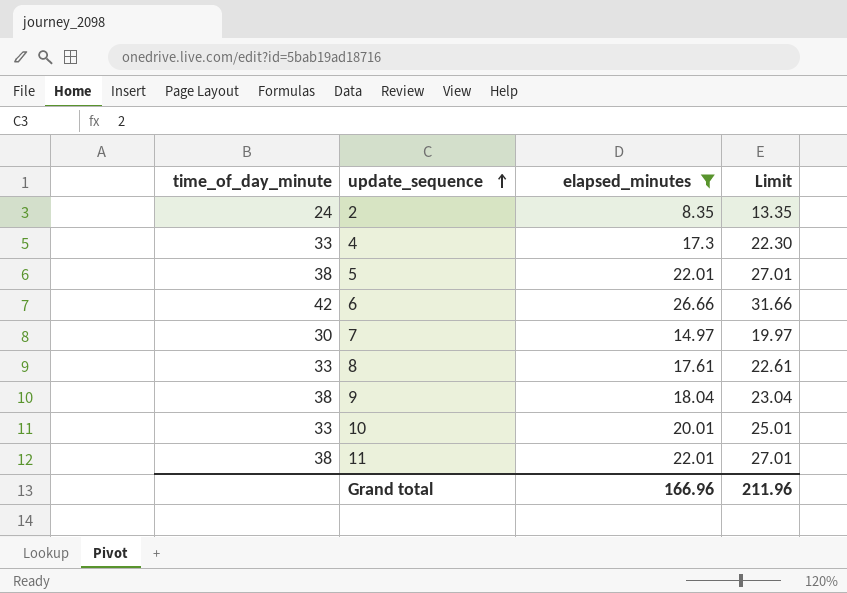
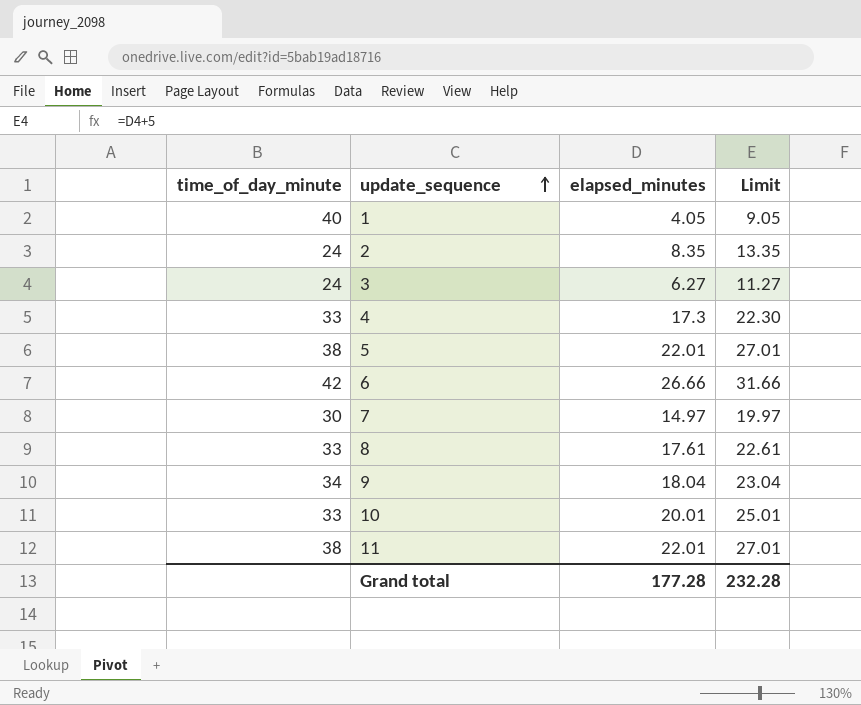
filter: elapsed_minutes >= 8.35 -> none
9 | time_of_day_minute: 38 -> 34
Grand total | elapsed_minutes: 166.96 -> 177.28
Grand total | Limit: 211.96 -> 232.28

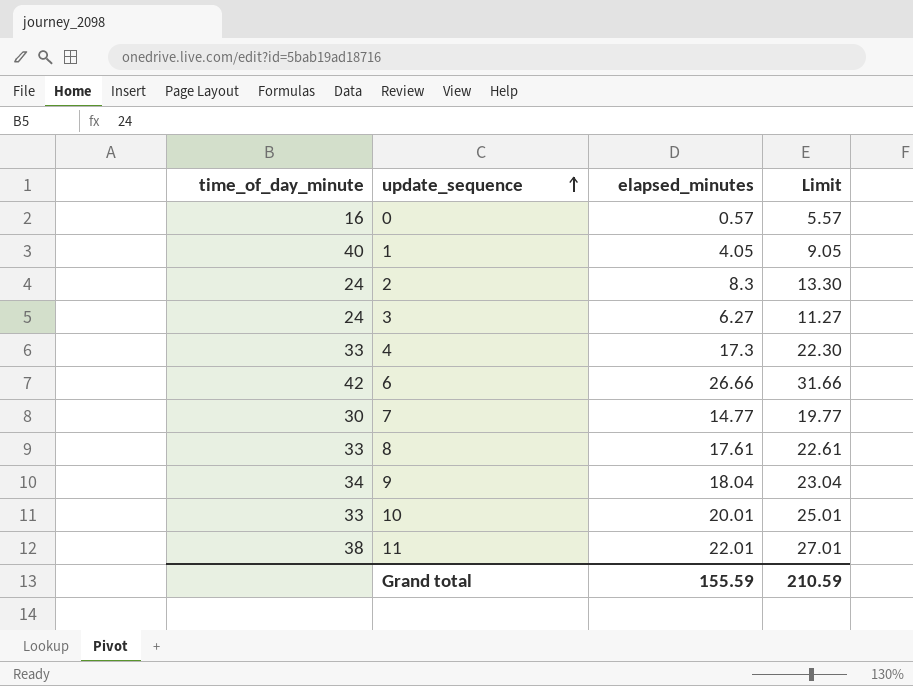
row 5: 38 | 22.01 | 27.01 -> none
row 0: none -> 16 | 0.57 | 5.57
2 | elapsed_minutes: 8.35 -> 8.3
2 | Limit: 13.35 -> 13.30
7 | elapsed_minutes: 14.97 -> 14.77
7 | Limit: 19.97 -> 19.77
Grand total | elapsed_minutes: 177.28 -> 155.59
Grand total | Limit: 232.28 -> 210.59

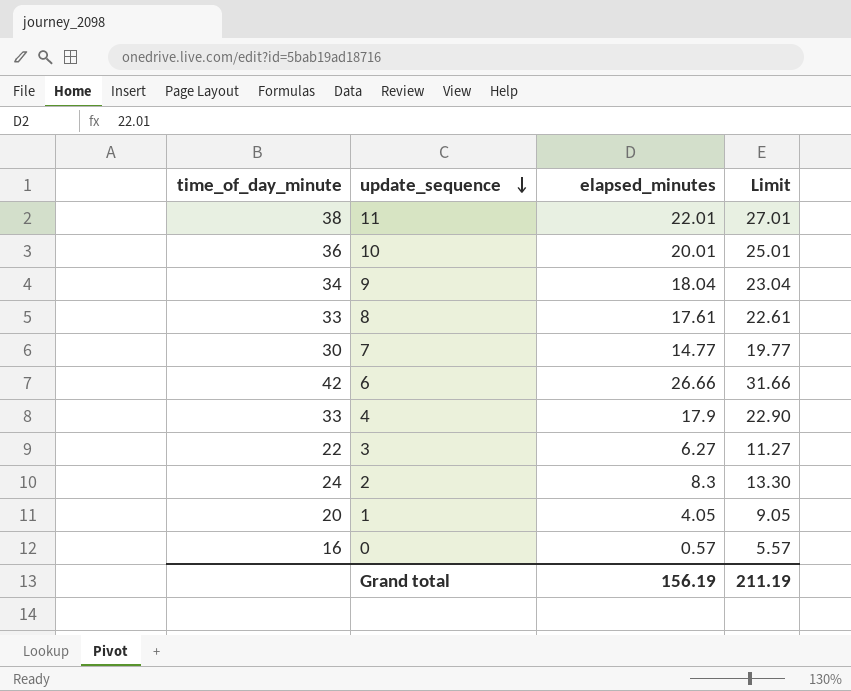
row order: update_sequence ascending -> update_sequence descending
10 | time_of_day_minute: 33 -> 36
4 | elapsed_minutes: 17.3 -> 17.9
4 | Limit: 22.30 -> 22.90
3 | time_of_day_minute: 24 -> 22
1 | time_of_day_minute: 40 -> 20
Grand total | elapsed_minutes: 155.59 -> 156.19
Grand total | Limit: 210.59 -> 211.19

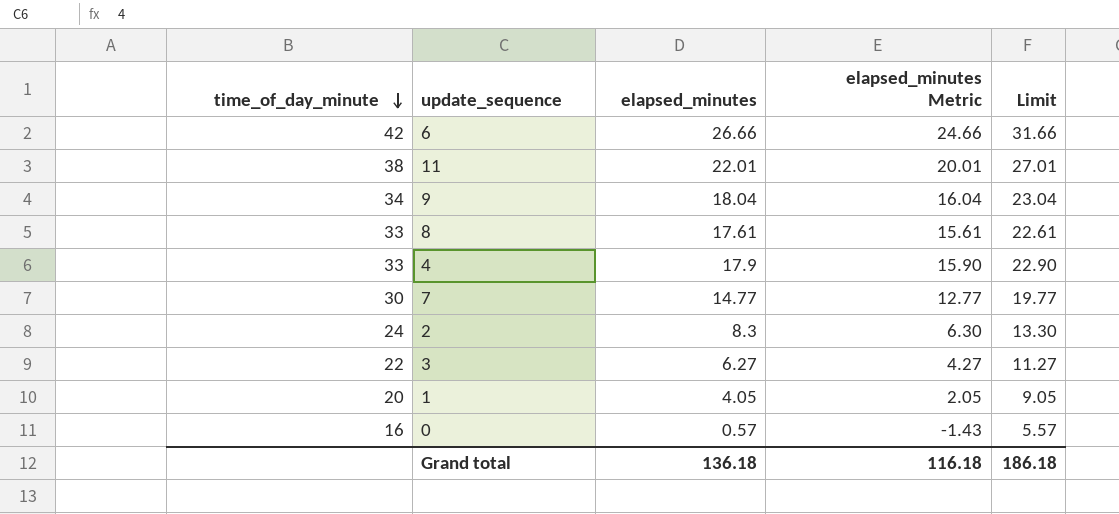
row order: update_sequence descending -> time_of_day_minute descending
column elapsed_minutes Metric | formula: none -> [elapsed_minutes] - 2
row 10: 36 | 20.01 | 25.01 -> none
Grand total | elapsed_minutes: 156.19 -> 136.18
Grand total | Limit: 211.19 -> 186.18

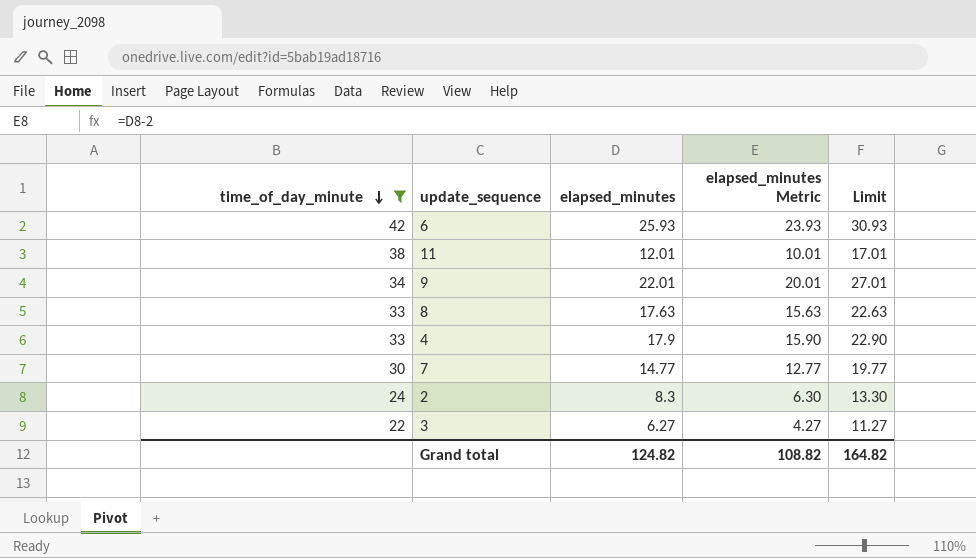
filter: none -> time_of_day_minute >= 22
6 | elapsed_minutes: 26.66 -> 25.93
6 | elapsed_minutes Metric: 24.66 -> 23.93
6 | Limit: 31.66 -> 30.93
11 | elapsed_minutes: 22.01 -> 12.01
11 | elapsed_minutes Metric: 20.01 -> 10.01
11 | Limit: 27.01 -> 17.01
9 | elapsed_minutes: 18.04 -> 22.01
9 | elapsed_minutes Metric: 16.04 -> 20.01
9 | Limit: 23.04 -> 27.01
8 | elapsed_minutes: 17.61 -> 17.63
8 | elapsed_minutes Metric: 15.61 -> 15.63
8 | Limit: 22.61 -> 22.63
Grand total | elapsed_minutes: 136.18 -> 124.82
Grand total | elapsed_minutes Metric: 116.18 -> 108.82
Grand total | Limit: 186.18 -> 164.82

